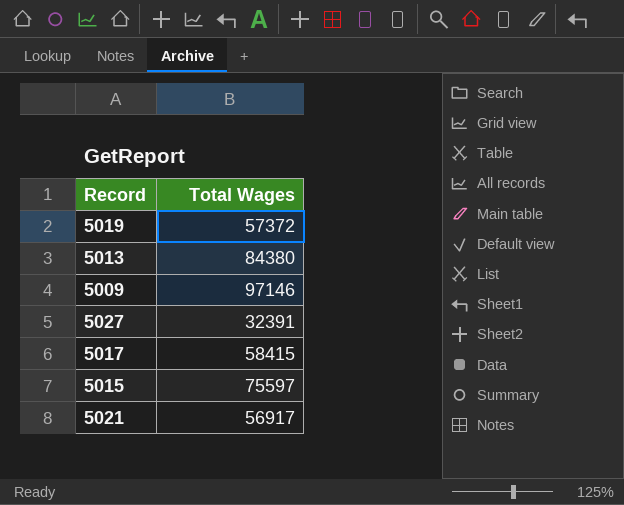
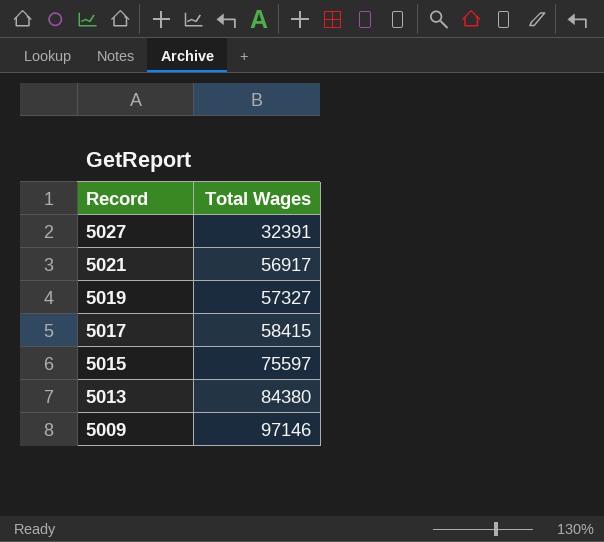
row order: none -> Record descending
5019 | Total Wages: 57372 -> 57327

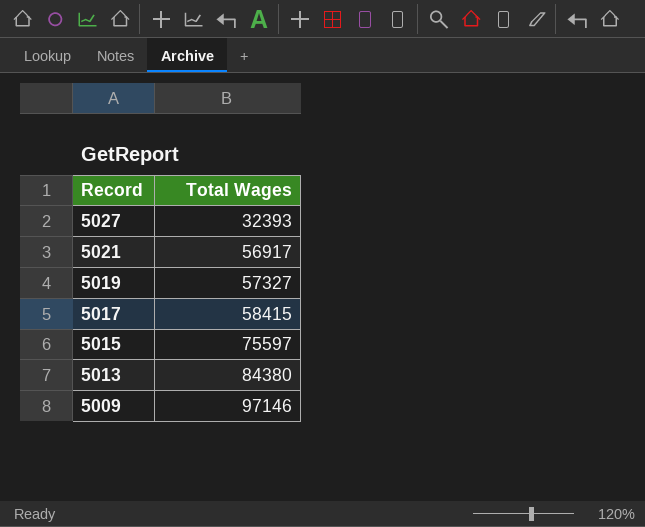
5027 | Total Wages: 32391 -> 32393

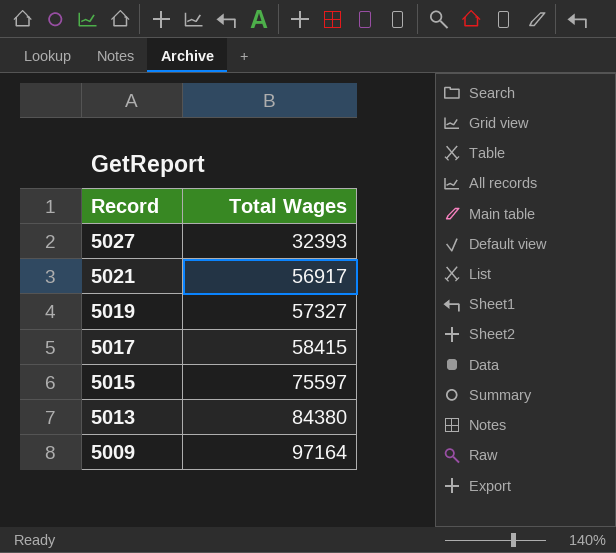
5009 | Total Wages: 97146 -> 97164

